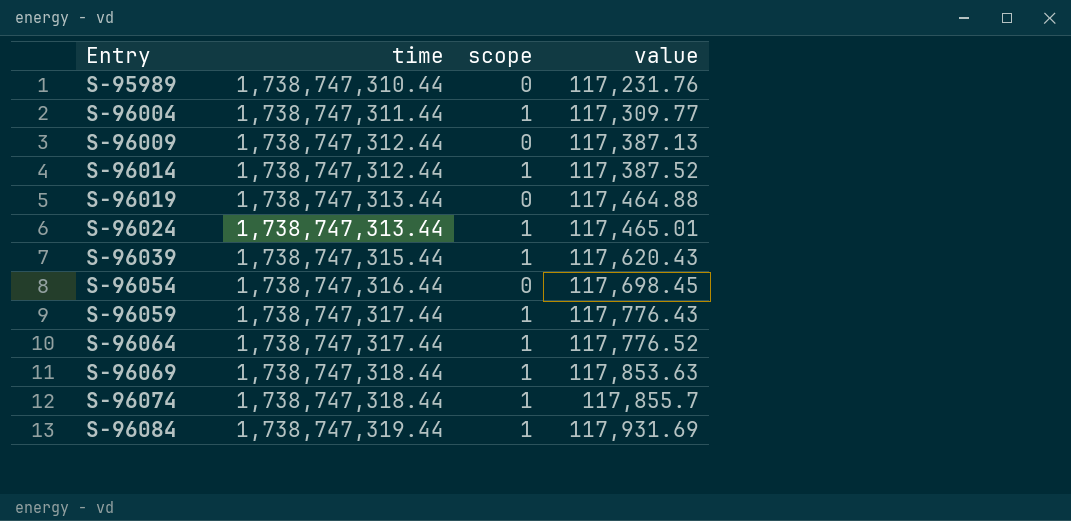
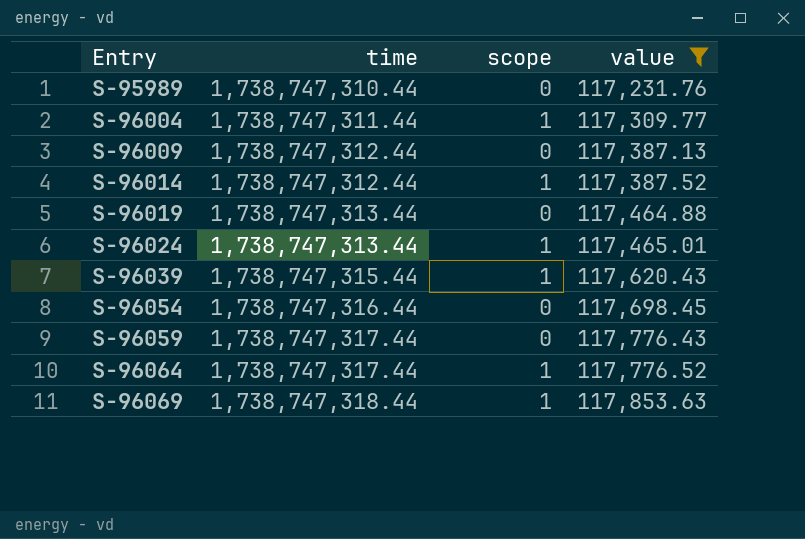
filter: none -> value <= 117,853.63
S-96059 | scope: 1 -> 0

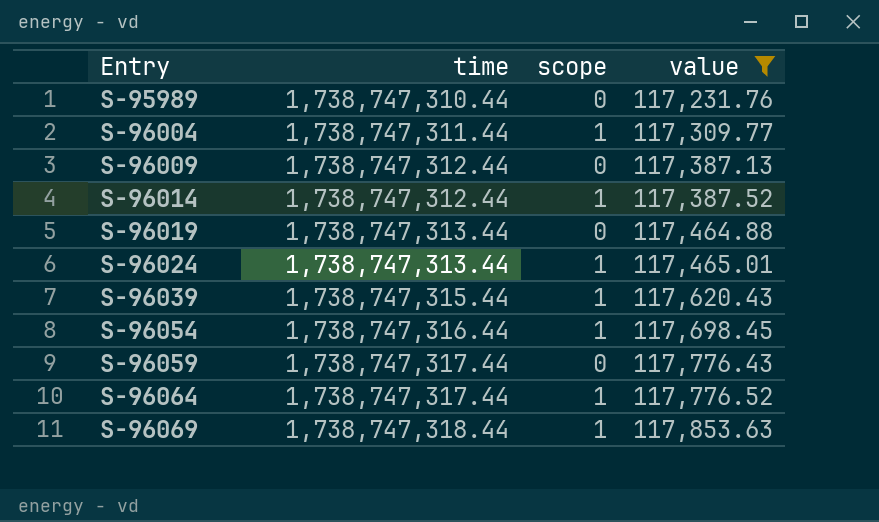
S-96054 | scope: 0 -> 1

